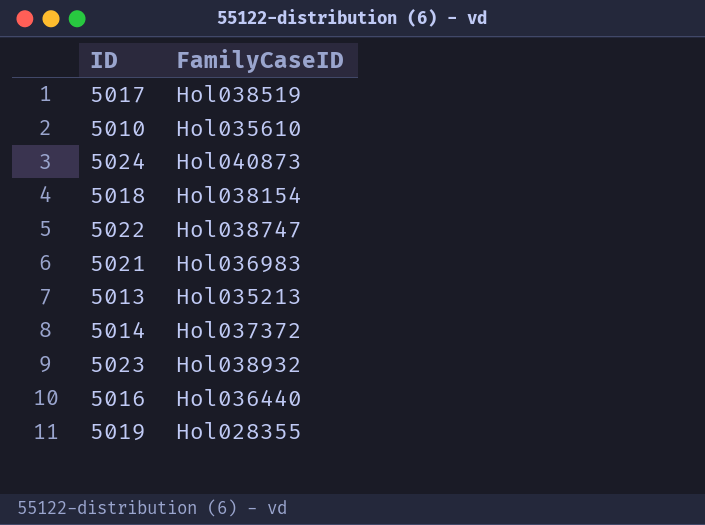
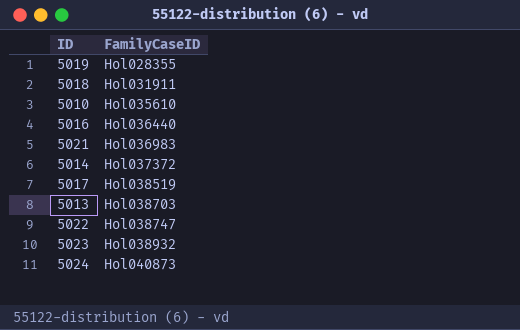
row order: none -> FamilyCaseID ascending
5018 | FamilyCaseID: Hol038154 -> Hol031911
5013 | FamilyCaseID: Hol035213 -> Hol038703

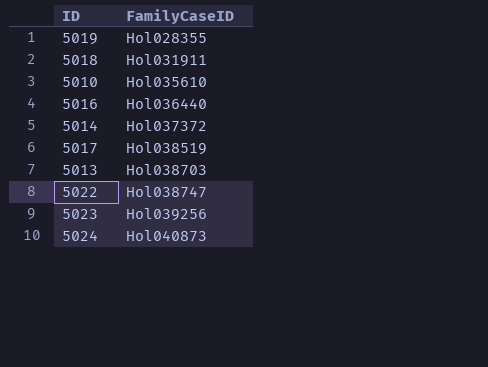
row 5021: Hol036983 -> none
5023 | FamilyCaseID: Hol038932 -> Hol039256

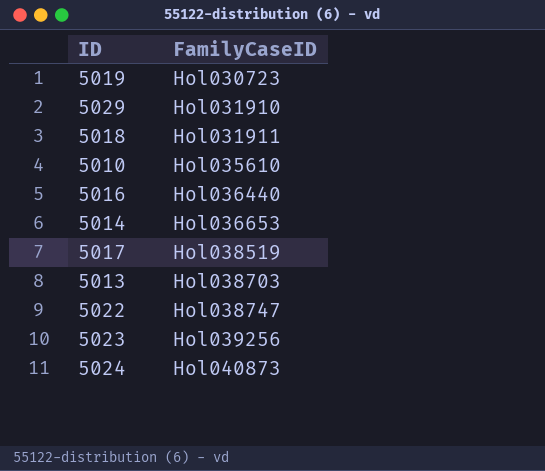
5019 | FamilyCaseID: Hol028355 -> Hol030723
row 5029: none -> Hol031910
5014 | FamilyCaseID: Hol037372 -> Hol036653

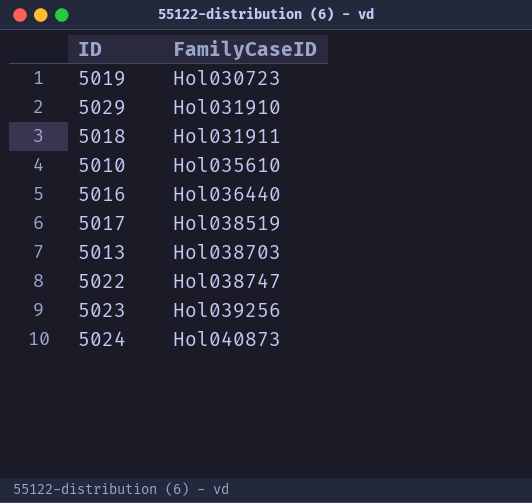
row 5014: Hol036653 -> none

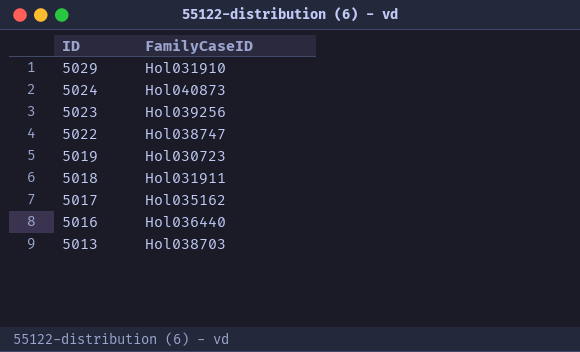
row order: FamilyCaseID ascending -> ID descending
row 5010: Hol035610 -> none
5017 | FamilyCaseID: Hol038519 -> Hol035162

